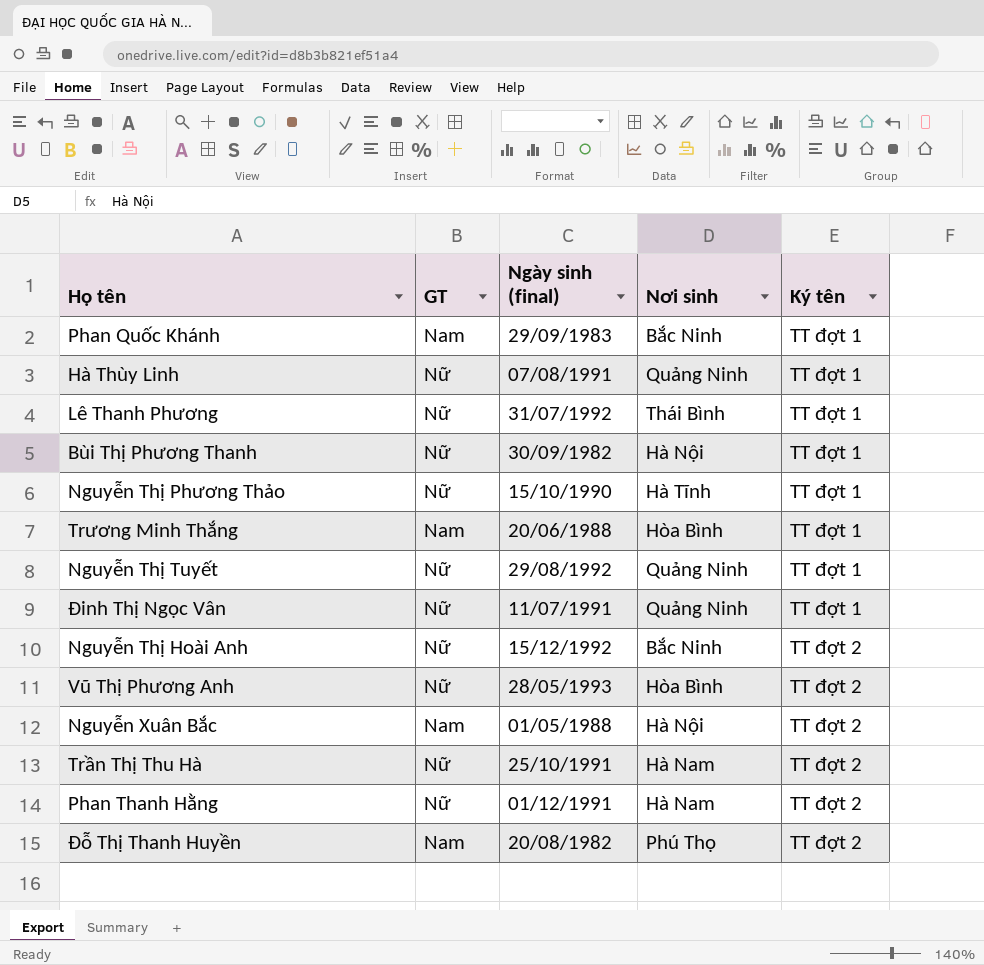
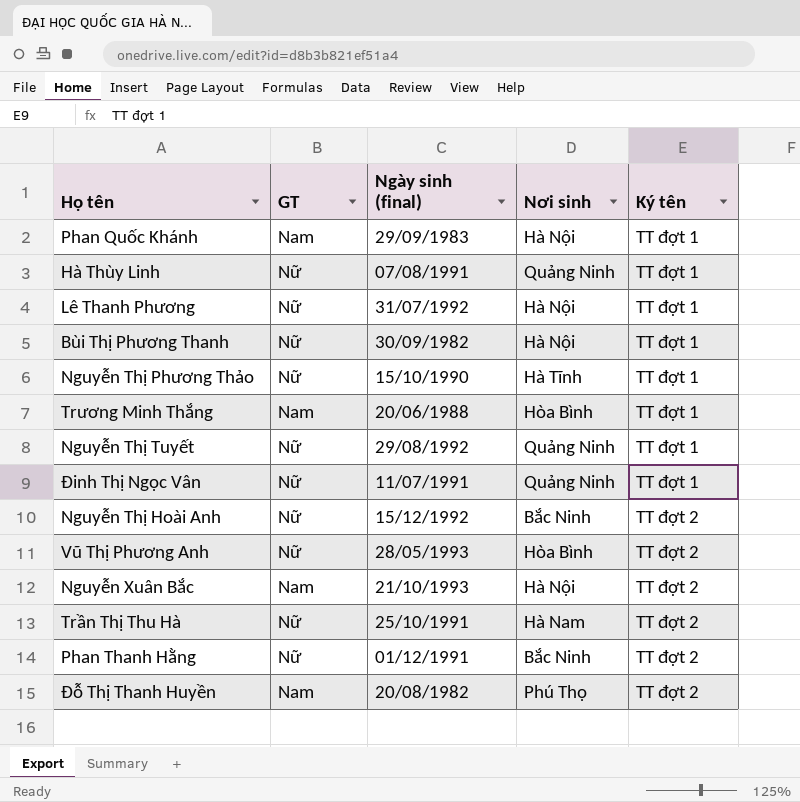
Phan Quốc Khánh | Nơi sinh: Bắc Ninh -> Hà Nội
Lê Thanh Phương | Nơi sinh: Thái Bình -> Hà Nội
Nguyễn Xuân Bắc | Ngày sinh (final): 01/05/1988 -> 21/10/1993
Phan Thanh Hằng | Nơi sinh: Hà Nam -> Bắc Ninh

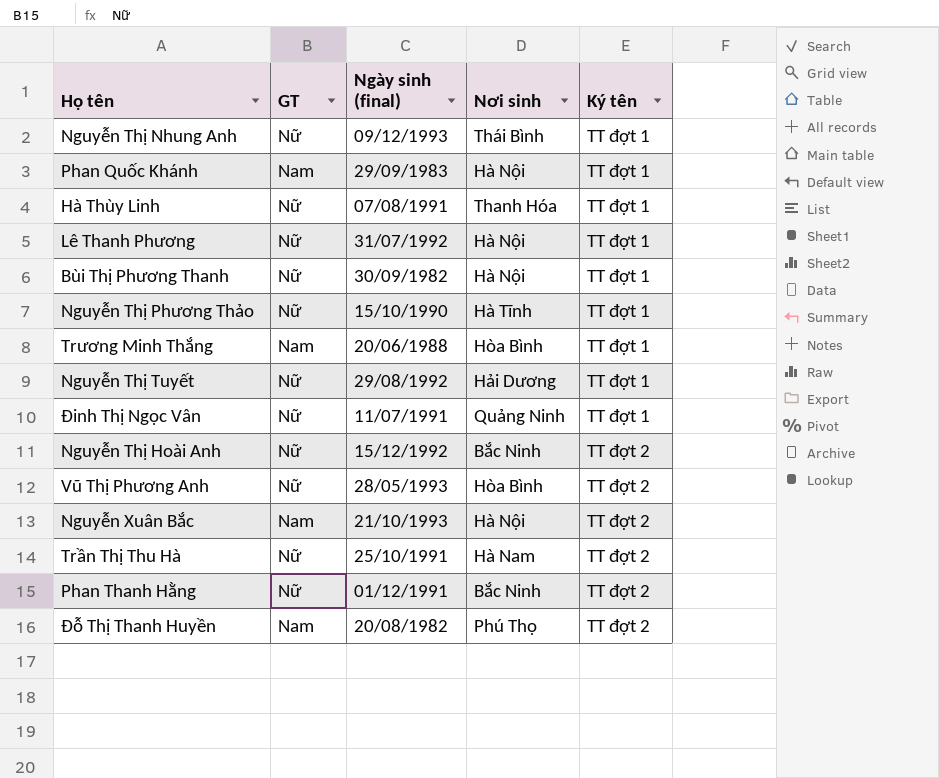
row Nguyễn Thị Nhung Anh: none -> Nữ | 09/12/1993 | Thái Bình | TT đợt 1
Hà Thùy Linh | Nơi sinh: Quảng Ninh -> Thanh Hóa
Nguyễn Thị Tuyết | Nơi sinh: Quảng Ninh -> Hải Dương

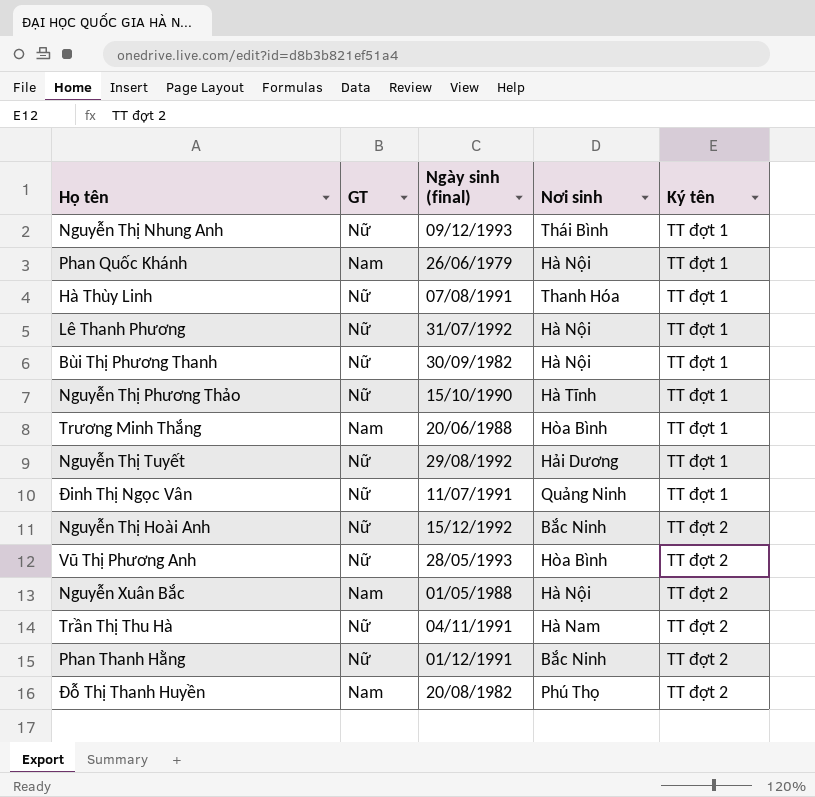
Phan Quốc Khánh | Ngày sinh (final): 29/09/1983 -> 26/06/1979
Nguyễn Xuân Bắc | Ngày sinh (final): 21/10/1993 -> 01/05/1988
Trần Thị Thu Hà | Ngày sinh (final): 25/10/1991 -> 04/11/1991

